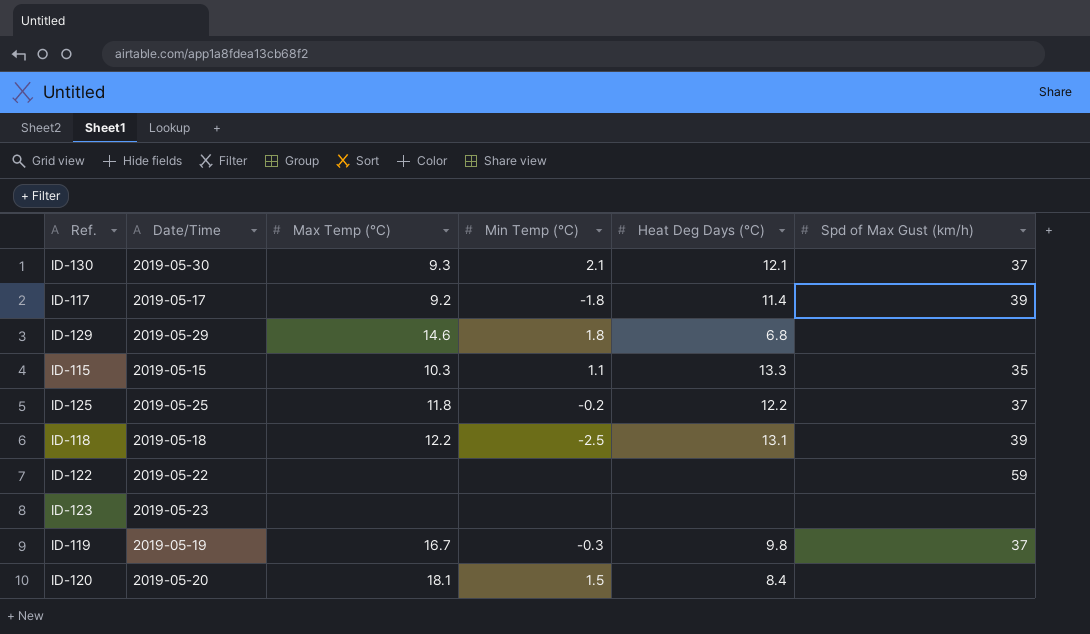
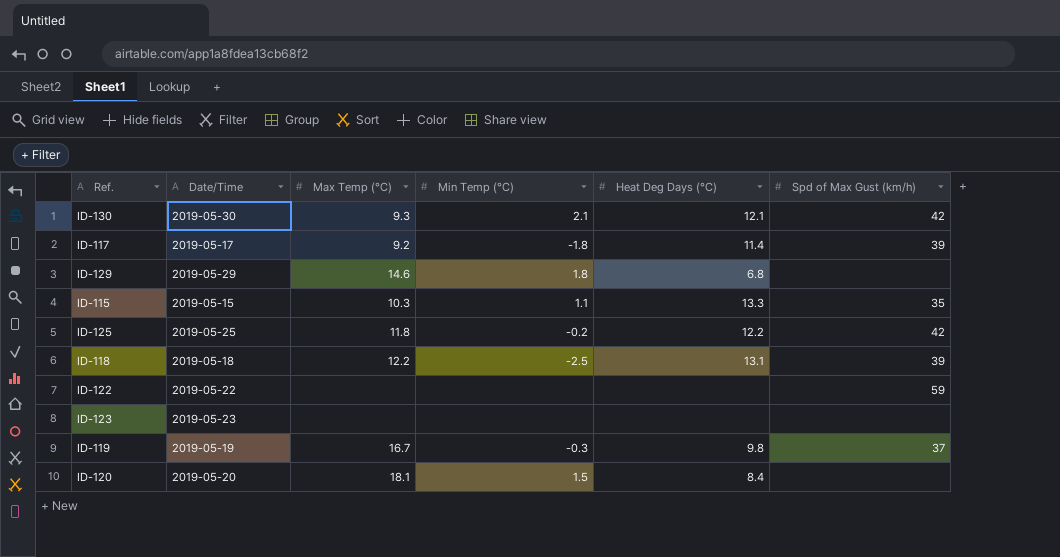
ID-130 | Spd of Max Gust (km/h): 37 -> 42
ID-125 | Spd of Max Gust (km/h): 37 -> 42

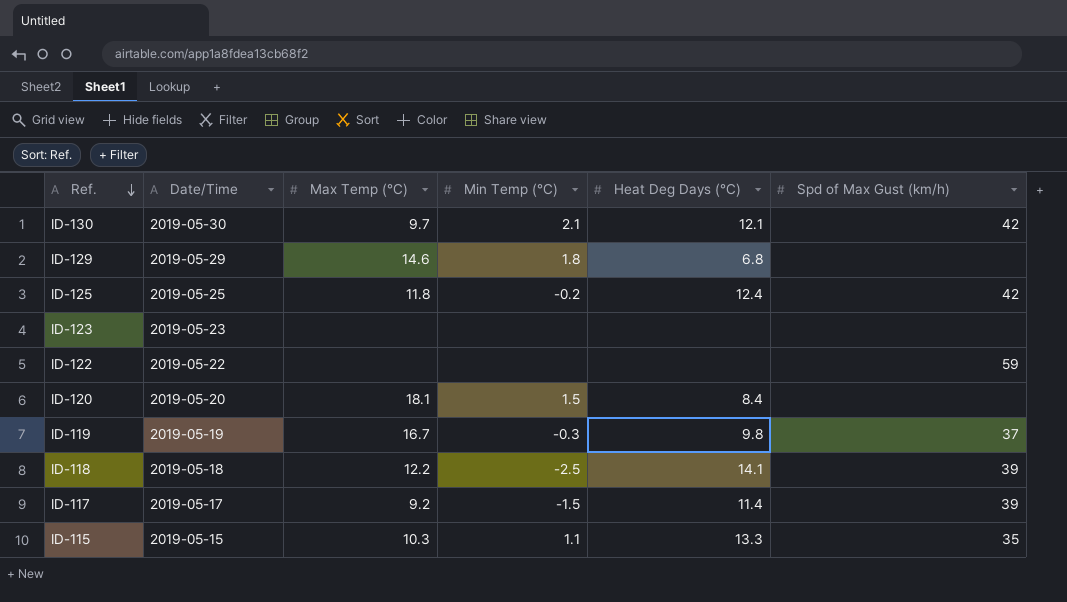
row order: none -> Ref. descending
ID-130 | Max Temp (°C): 9.3 -> 9.7
ID-125 | Heat Deg Days (°C): 12.2 -> 12.4
ID-118 | Heat Deg Days (°C): 13.1 -> 14.1
ID-117 | Min Temp (°C): -1.8 -> -1.5

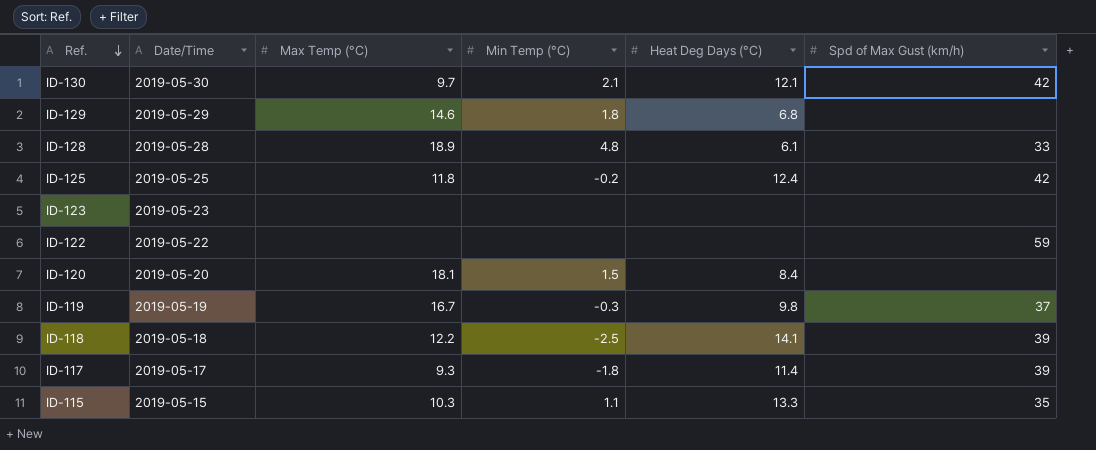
row ID-128: none -> 2019-05-28 | 18.9 | 4.8 | 6.1 | 33
ID-117 | Max Temp (°C): 9.2 -> 9.3
ID-117 | Min Temp (°C): -1.5 -> -1.8

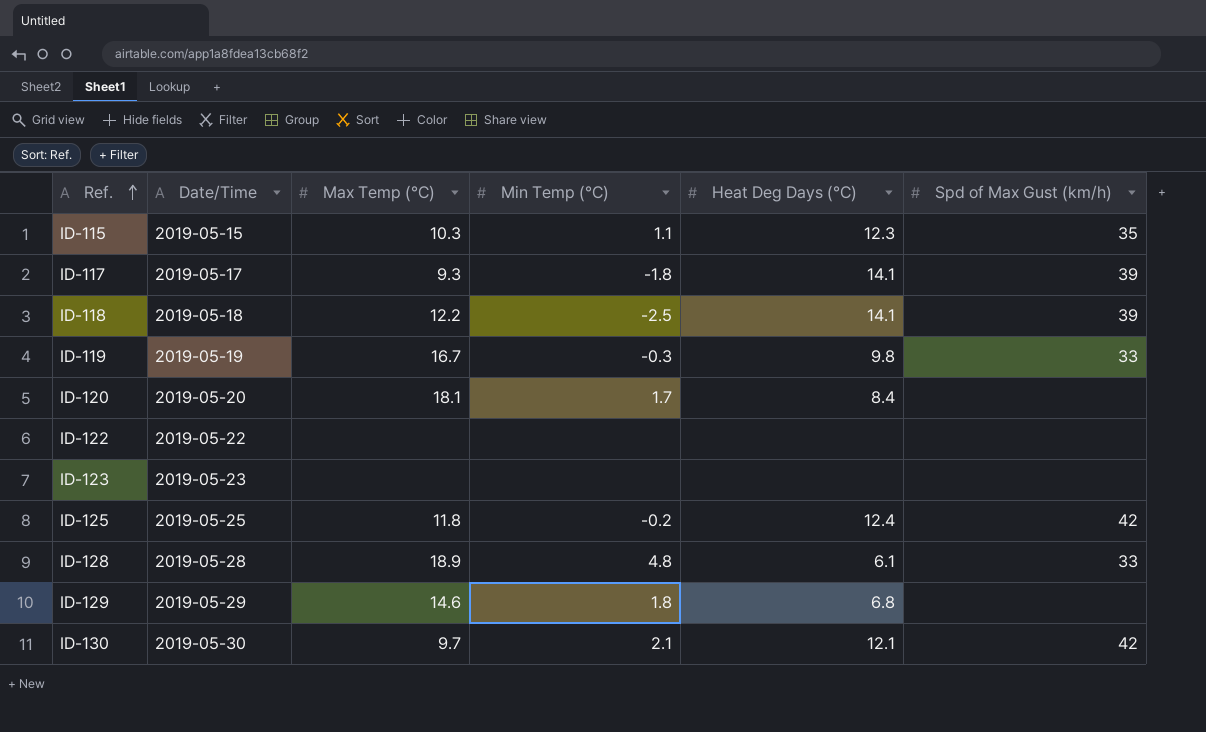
row order: Ref. descending -> Ref. ascending
ID-115 | Heat Deg Days (°C): 13.3 -> 12.3
ID-117 | Heat Deg Days (°C): 11.4 -> 14.1
ID-119 | Spd of Max Gust (km/h): 37 -> 33
ID-120 | Min Temp (°C): 1.5 -> 1.7
ID-122 | Spd of Max Gust (km/h): 59 -> none

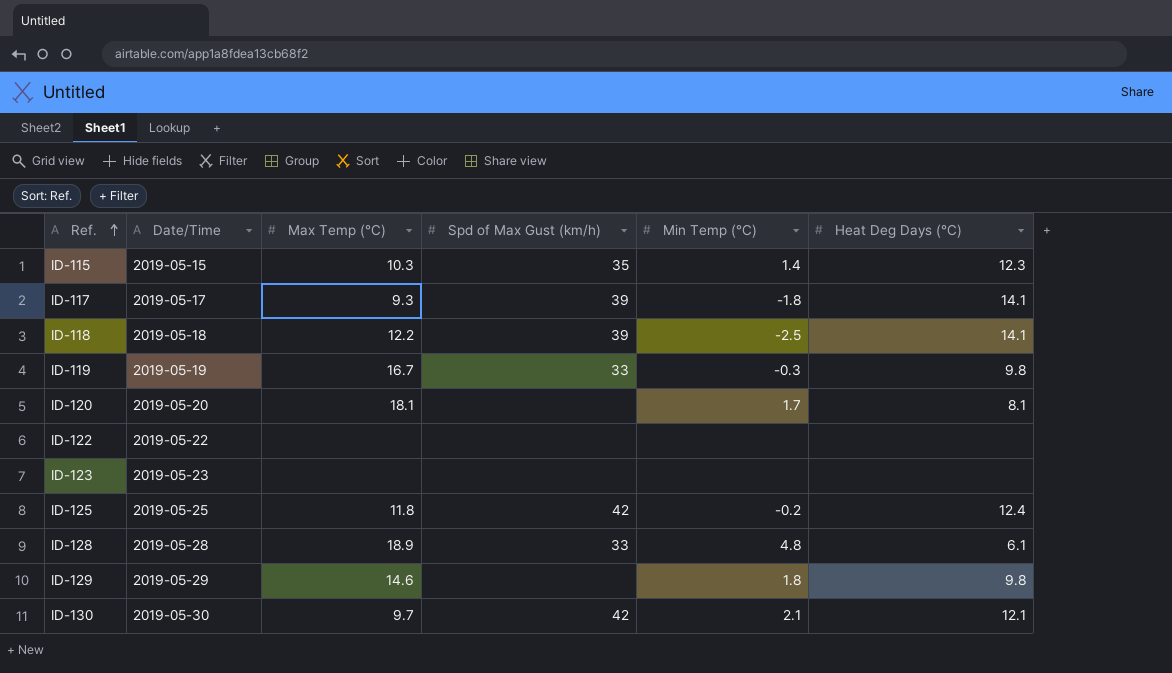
column Spd of Max Gust (km/h) | position: 6 -> 4
ID-115 | Min Temp (°C): 1.1 -> 1.4
ID-120 | Heat Deg Days (°C): 8.4 -> 8.1
ID-129 | Heat Deg Days (°C): 6.8 -> 9.8

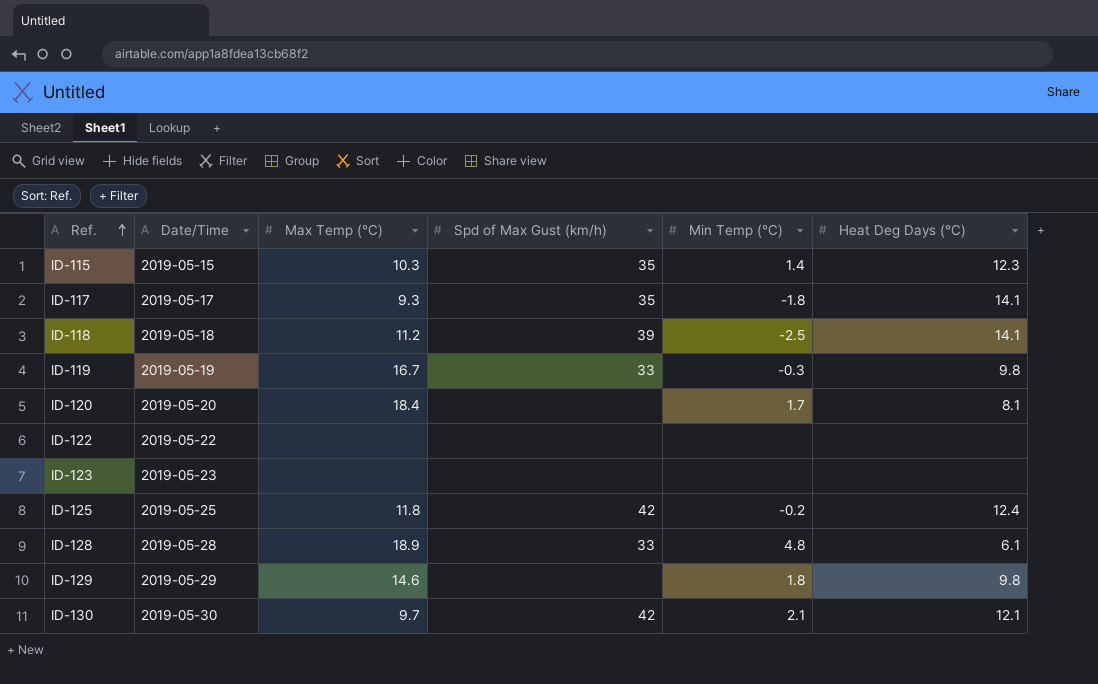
ID-117 | Spd of Max Gust (km/h): 39 -> 35
ID-118 | Max Temp (°C): 12.2 -> 11.2
ID-120 | Max Temp (°C): 18.1 -> 18.4

